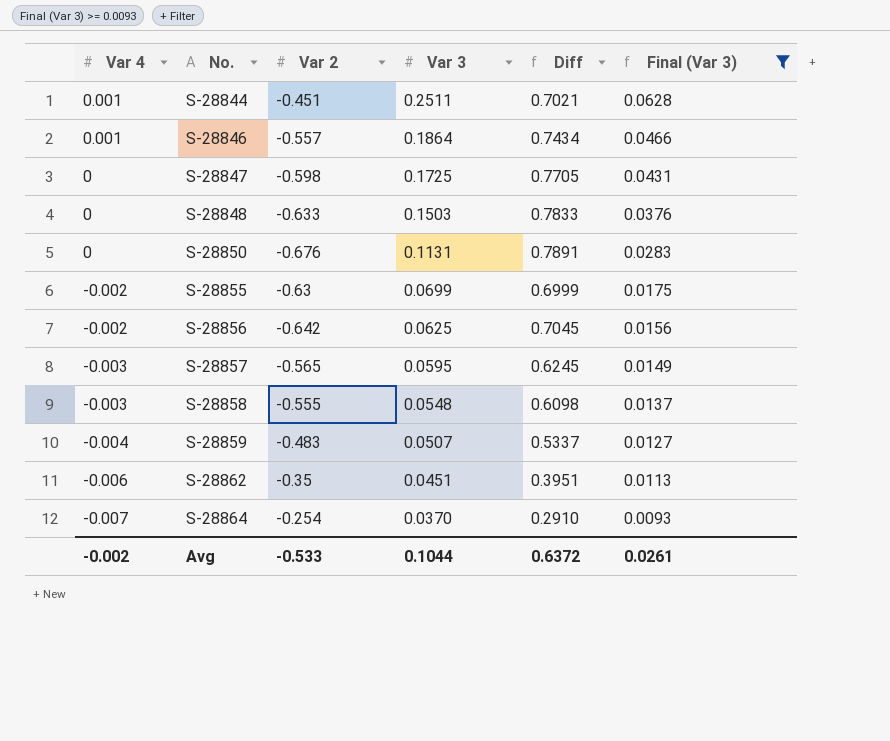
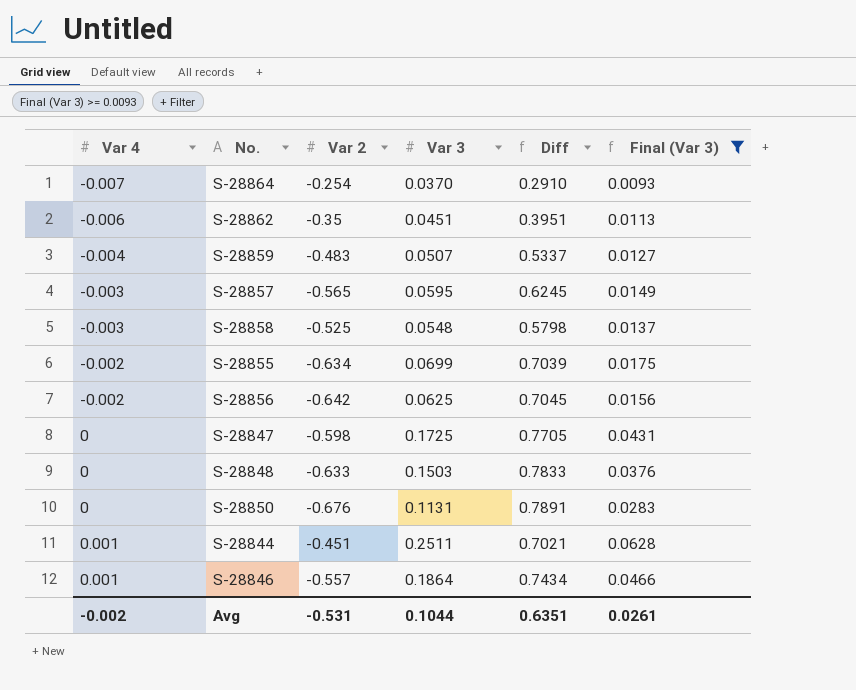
row order: Var 4 descending -> Var 4 ascending
S-28858 | Var 2: -0.555 -> -0.525
S-28858 | Diff: 0.6098 -> 0.5798
S-28855 | Var 2: -0.63 -> -0.634
S-28855 | Diff: 0.6999 -> 0.7039
Avg | Var 2: -0.533 -> -0.531
Avg | Diff: 0.6372 -> 0.6351

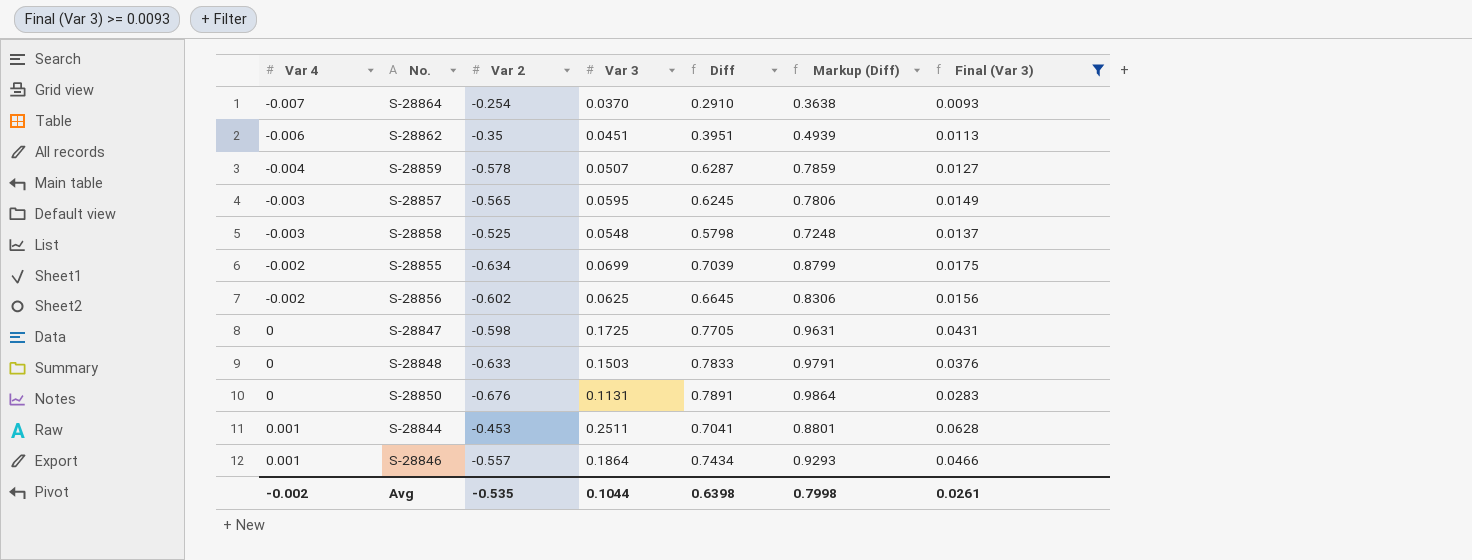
column Markup (Diff) | formula: none -> [Diff] * 1.25
S-28859 | Var 2: -0.483 -> -0.578
S-28859 | Diff: 0.5337 -> 0.6287
S-28856 | Var 2: -0.642 -> -0.602
S-28856 | Diff: 0.7045 -> 0.6645
S-28844 | Var 2: -0.451 -> -0.453
S-28844 | Diff: 0.7021 -> 0.7041
Avg | Var 2: -0.531 -> -0.535
Avg | Diff: 0.6351 -> 0.6398

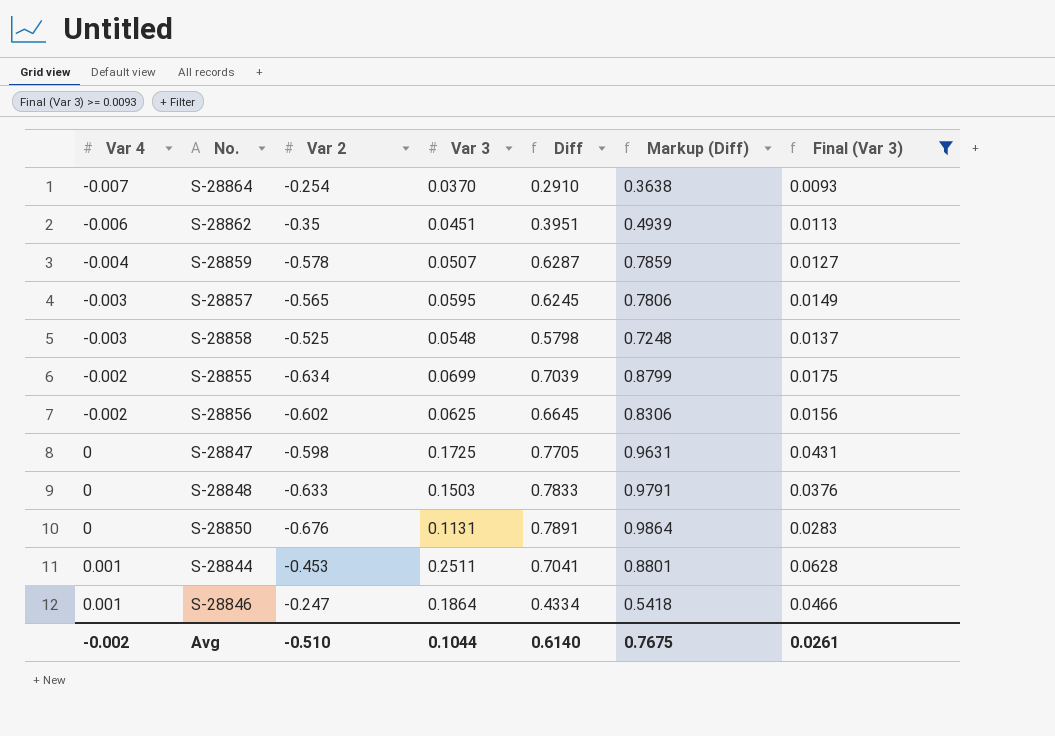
S-28846 | Var 2: -0.557 -> -0.247
S-28846 | Diff: 0.7434 -> 0.4334
S-28846 | Markup (Diff): 0.9293 -> 0.5418
Avg | Var 2: -0.535 -> -0.510
Avg | Diff: 0.6398 -> 0.6140
Avg | Markup (Diff): 0.7998 -> 0.7675

